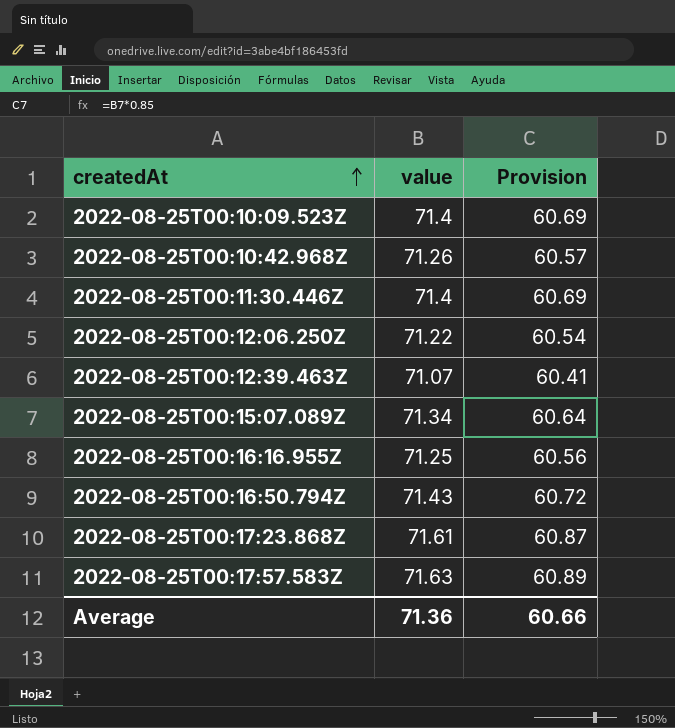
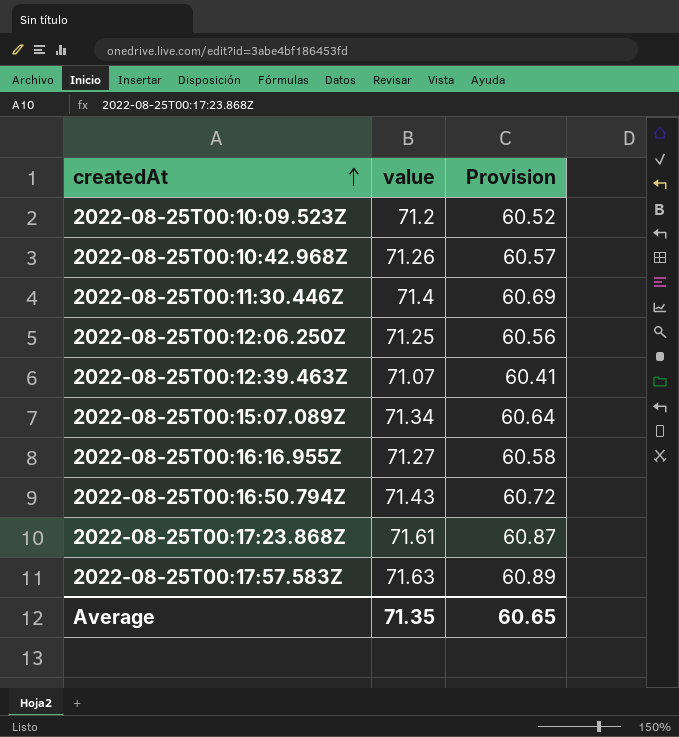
2022-08-25T00:10:09.523Z | value: 71.4 -> 71.2
2022-08-25T00:10:09.523Z | Provision: 60.69 -> 60.52
2022-08-25T00:12:06.250Z | value: 71.22 -> 71.25
2022-08-25T00:12:06.250Z | Provision: 60.54 -> 60.56
2022-08-25T00:16:16.955Z | value: 71.25 -> 71.27
2022-08-25T00:16:16.955Z | Provision: 60.56 -> 60.58
Average | value: 71.36 -> 71.35
Average | Provision: 60.66 -> 60.65

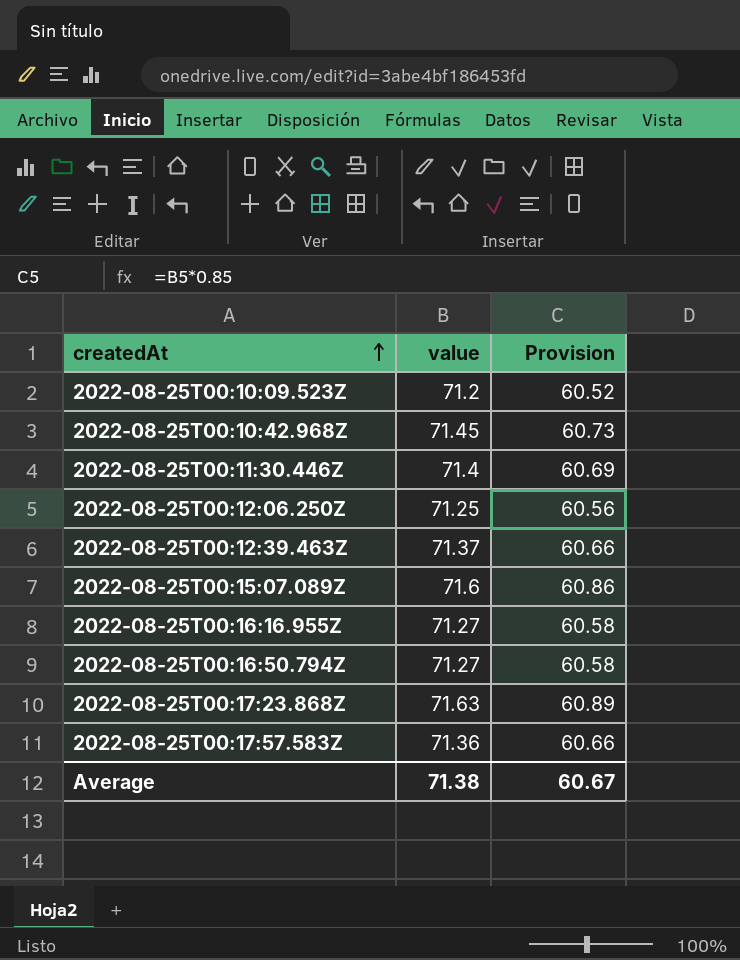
2022-08-25T00:10:42.968Z | value: 71.26 -> 71.45
2022-08-25T00:10:42.968Z | Provision: 60.57 -> 60.73
2022-08-25T00:12:39.463Z | value: 71.07 -> 71.37
2022-08-25T00:12:39.463Z | Provision: 60.41 -> 60.66
2022-08-25T00:15:07.089Z | value: 71.34 -> 71.6
2022-08-25T00:15:07.089Z | Provision: 60.64 -> 60.86
2022-08-25T00:16:50.794Z | value: 71.43 -> 71.27
2022-08-25T00:16:50.794Z | Provision: 60.72 -> 60.58
2022-08-25T00:17:23.868Z | value: 71.61 -> 71.63
2022-08-25T00:17:23.868Z | Provision: 60.87 -> 60.89
2022-08-25T00:17:57.583Z | value: 71.63 -> 71.36
2022-08-25T00:17:57.583Z | Provision: 60.89 -> 60.66
Average | value: 71.35 -> 71.38
Average | Provision: 60.65 -> 60.67

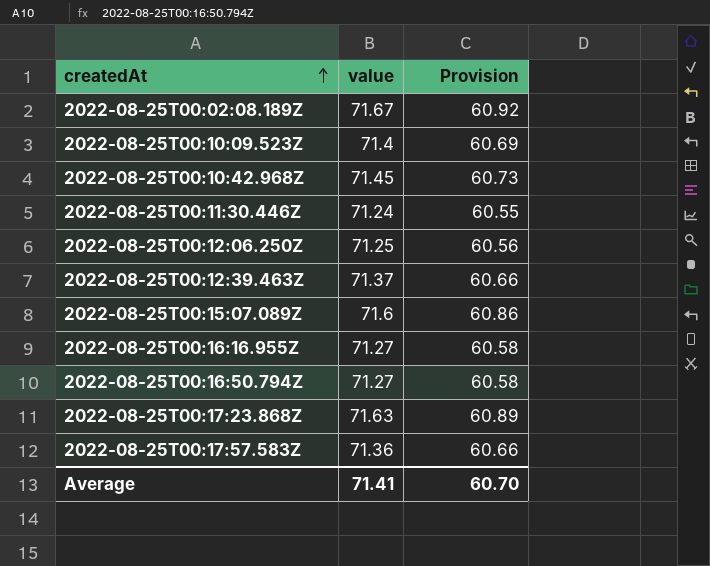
row 2022-08-25T00:02:08.189Z: none -> 71.67 | 60.92
2022-08-25T00:10:09.523Z | value: 71.2 -> 71.4
2022-08-25T00:10:09.523Z | Provision: 60.52 -> 60.69
2022-08-25T00:11:30.446Z | value: 71.4 -> 71.24
2022-08-25T00:11:30.446Z | Provision: 60.69 -> 60.55
Average | value: 71.38 -> 71.41
Average | Provision: 60.67 -> 60.70

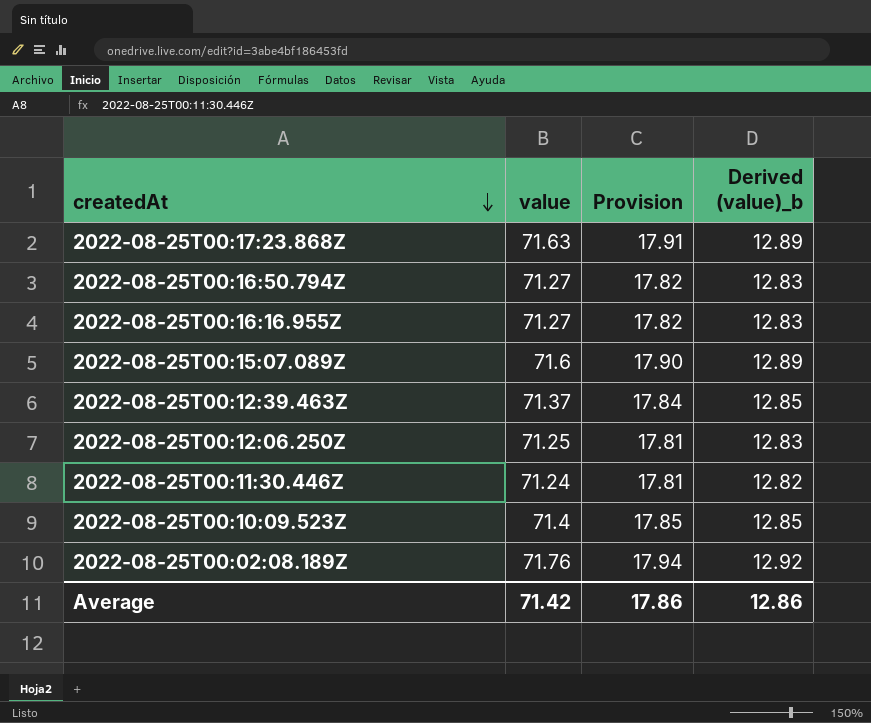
row order: createdAt ascending -> createdAt descending
column Provision | formula: [value] * 0.85 -> [value] * 0.25
column Derived (value)_b | formula: none -> [value] * 0.18
row 2022-08-25T00:10:42.968Z: 71.45 | 60.73 -> none
row 2022-08-25T00:17:57.583Z: 71.36 | 60.66 -> none
2022-08-25T00:02:08.189Z | value: 71.67 -> 71.76
Average | value: 71.41 -> 71.42
Average | Provision: 60.70 -> 17.86

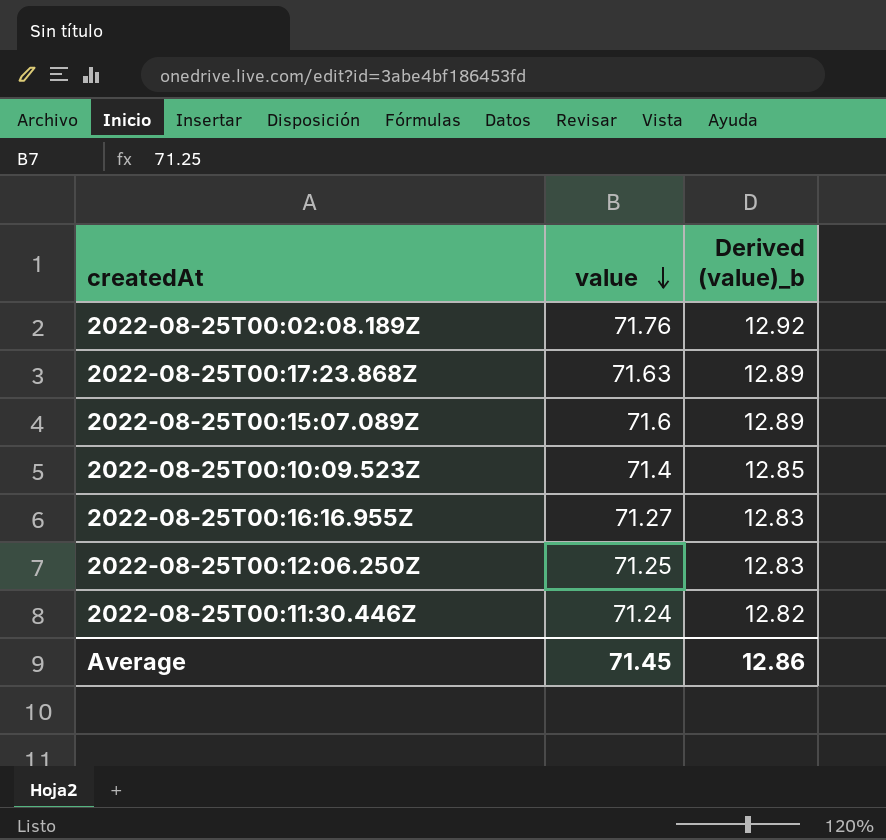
row order: createdAt descending -> value descending
column Provision | formula: [value] * 0.25 -> none
row 2022-08-25T00:16:50.794Z: 71.27 | 17.82 | 12.83 -> none
row 2022-08-25T00:12:39.463Z: 71.37 | 17.84 | 12.85 -> none
Average | value: 71.42 -> 71.45

